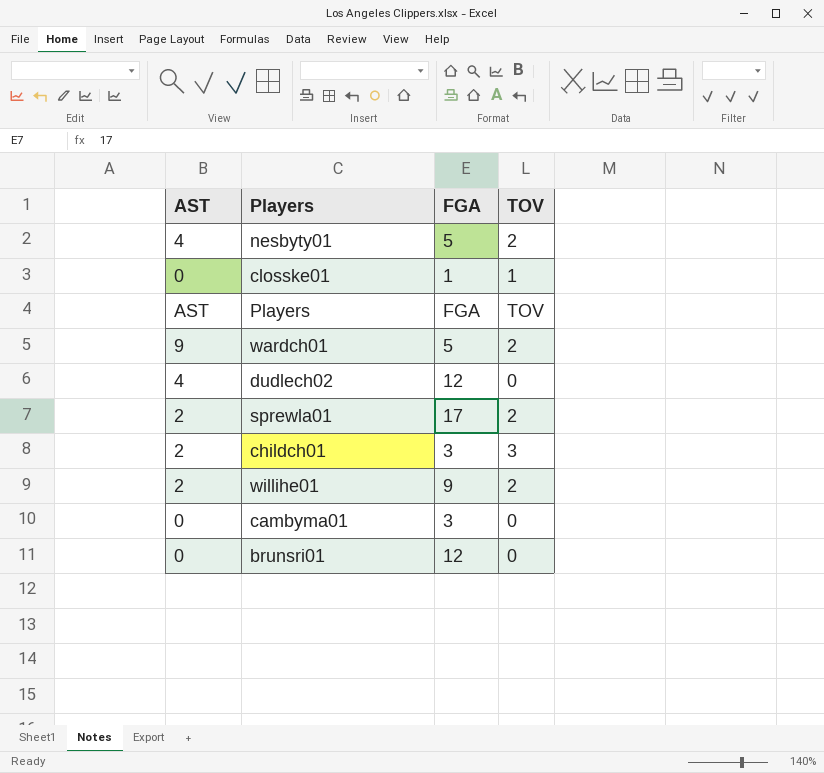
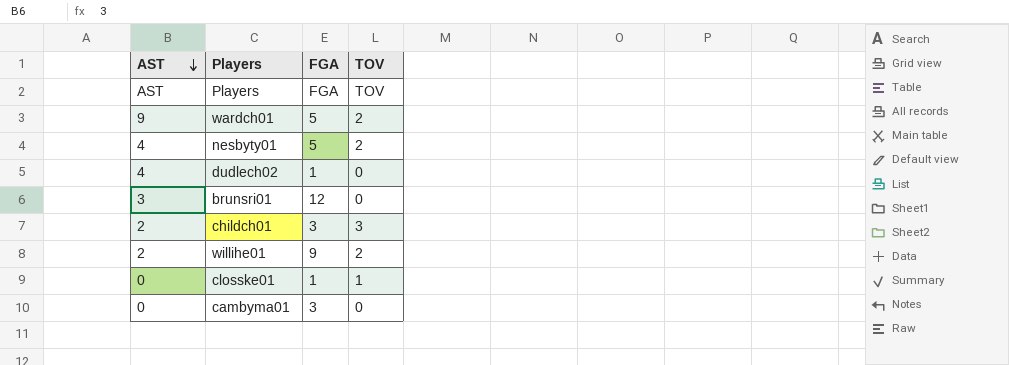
row order: none -> AST descending
row sprewla01: 2 | 17 | 2 -> none
dudlech02 | FGA: 12 -> 1
brunsri01 | AST: 0 -> 3

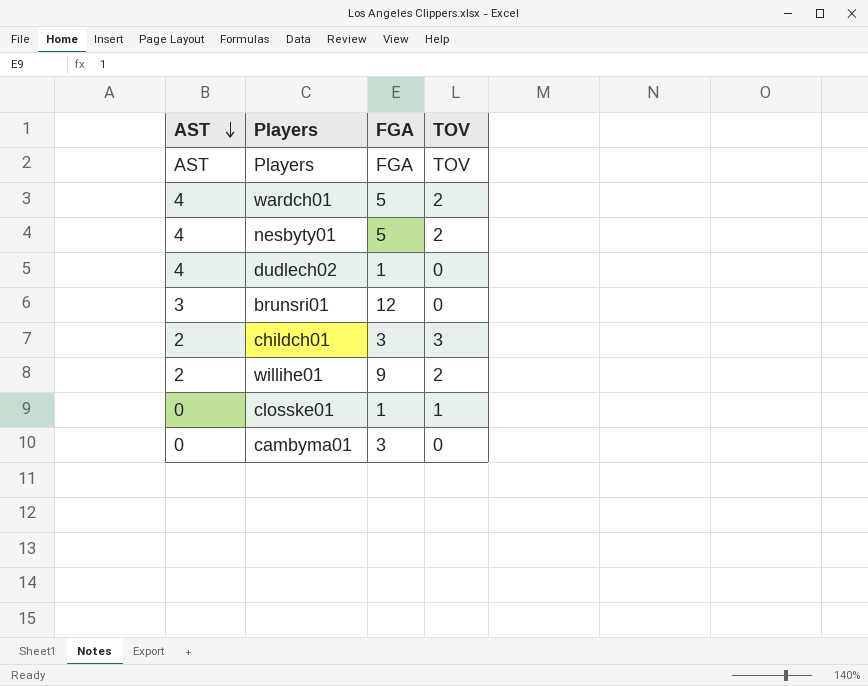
wardch01 | AST: 9 -> 4

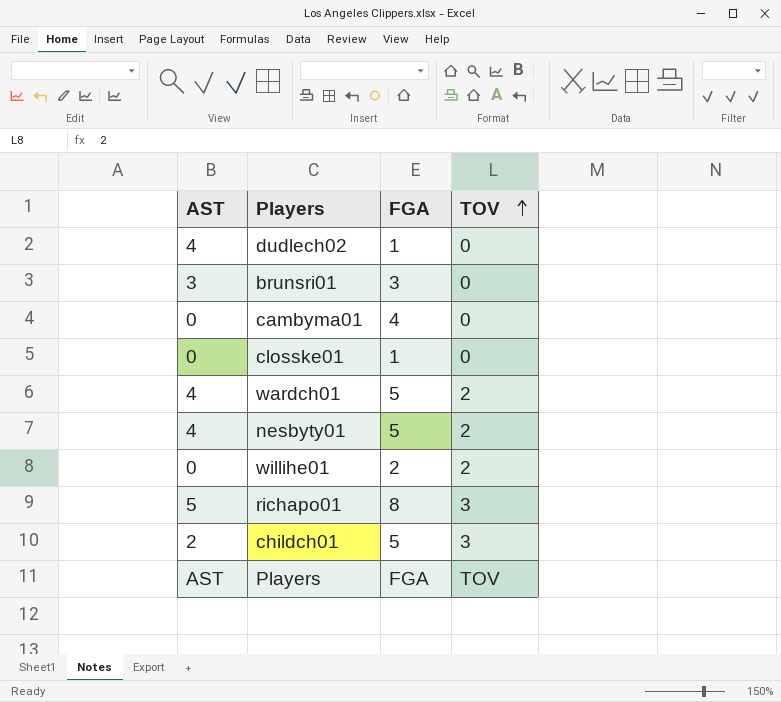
row order: AST descending -> TOV ascending
brunsri01 | FGA: 12 -> 3
cambyma01 | FGA: 3 -> 4
closske01 | TOV: 1 -> 0
willihe01 | AST: 2 -> 0
willihe01 | FGA: 9 -> 2
row richapo01: none -> 5 | 8 | 3
childch01 | FGA: 3 -> 5

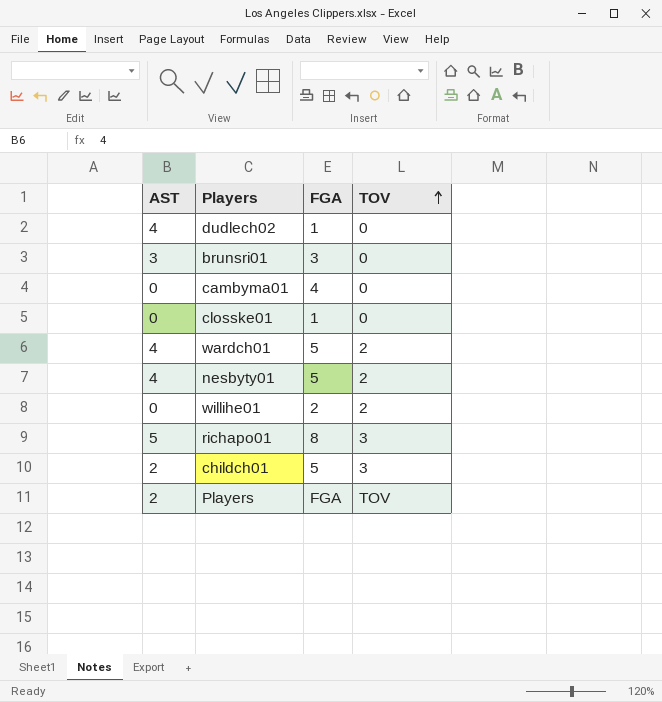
Players | AST: AST -> 2

